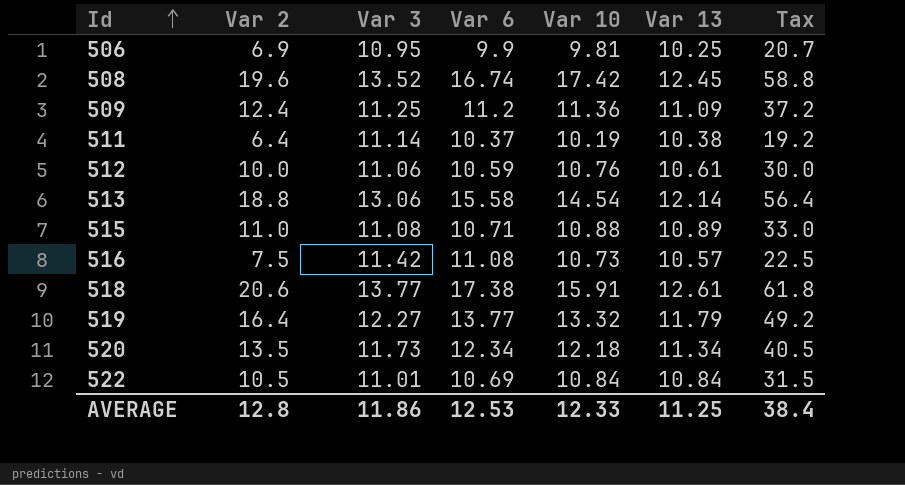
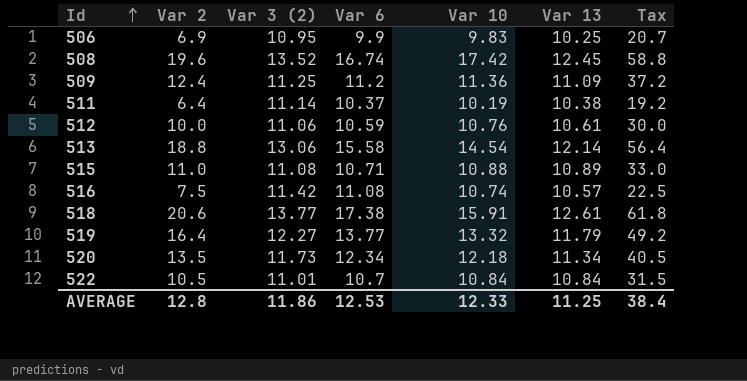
column name: Var 3 -> Var 3 (2)
506 | Var 10: 9.81 -> 9.83
516 | Var 10: 10.73 -> 10.74
522 | Var 6: 10.69 -> 10.7

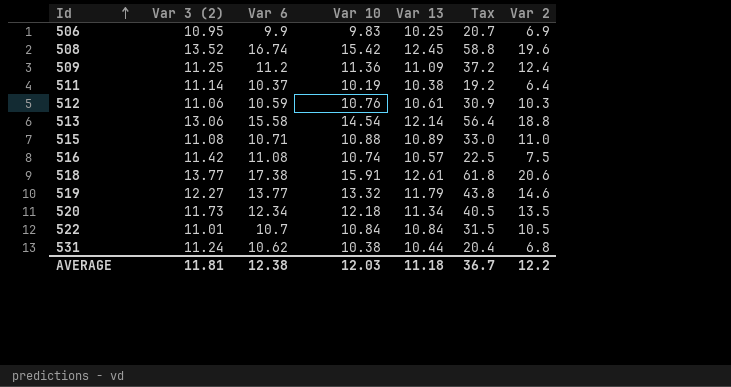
column Var 2 | position: 2 -> 7
508 | Var 10: 17.42 -> 15.42
512 | Tax: 30.0 -> 30.9
512 | Var 2: 10.0 -> 10.3
519 | Tax: 49.2 -> 43.8
519 | Var 2: 16.4 -> 14.6
row 531: none -> 11.24 | 10.62 | 10.38 | 10.44 | 20.4 | 6.8
AVERAGE | Var 3 (2): 11.86 -> 11.81
AVERAGE | Var 6: 12.53 -> 12.38
AVERAGE | Var 10: 12.33 -> 12.03
AVERAGE | Var 13: 11.25 -> 11.18
AVERAGE | Tax: 38.4 -> 36.7
AVERAGE | Var 2: 12.8 -> 12.2

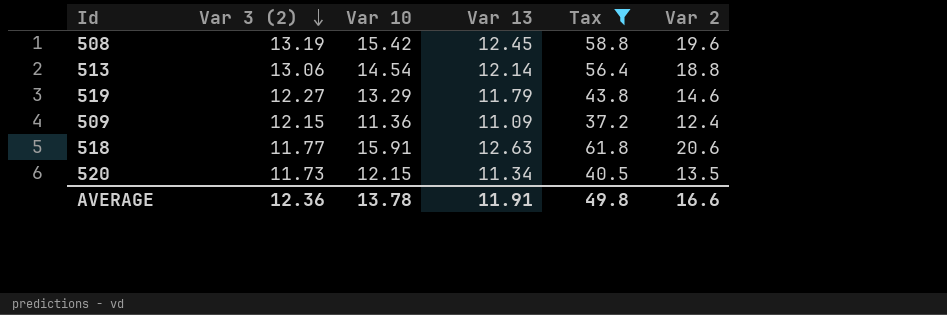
filter: none -> Tax >= 37.2
row order: Id ascending -> Var 3 (2) descending
column Var 6 | position: 3 -> none
508 | Var 3 (2): 13.52 -> 13.19
519 | Var 10: 13.32 -> 13.29
509 | Var 3 (2): 11.25 -> 12.15
518 | Var 3 (2): 13.77 -> 11.77
518 | Var 13: 12.61 -> 12.63
520 | Var 10: 12.18 -> 12.15
AVERAGE | Var 3 (2): 11.81 -> 12.36
AVERAGE | Var 10: 12.03 -> 13.78
AVERAGE | Var 13: 11.18 -> 11.91
AVERAGE | Tax: 36.7 -> 49.8
AVERAGE | Var 2: 12.2 -> 16.6

